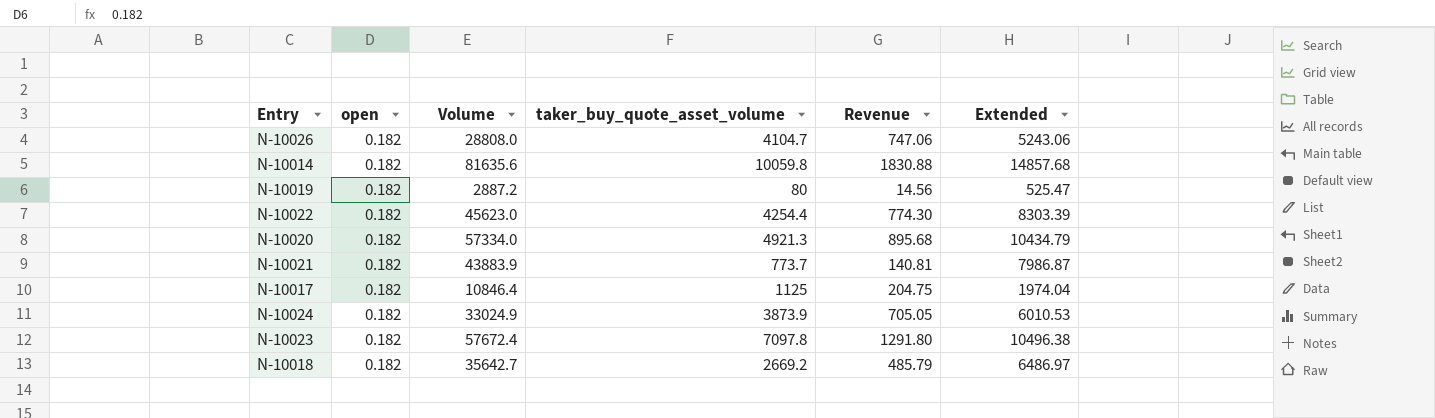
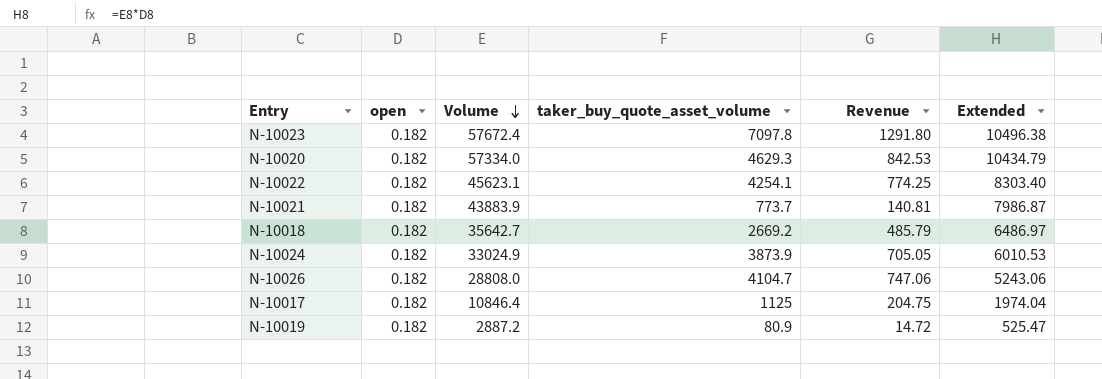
row order: none -> Volume descending
row N-10014: 0.182 | 81635.6 | 10059.8 | 1830.88 | 14857.68 -> none
N-10020 | taker_buy_quote_asset_volume: 4921.3 -> 4629.3
N-10020 | Revenue: 895.68 -> 842.53
N-10022 | Volume: 45623.0 -> 45623.1
N-10022 | taker_buy_quote_asset_volume: 4254.4 -> 4254.1
N-10022 | Revenue: 774.30 -> 774.25
N-10022 | Extended: 8303.39 -> 8303.40
N-10019 | taker_buy_quote_asset_volume: 80 -> 80.9
N-10019 | Revenue: 14.56 -> 14.72

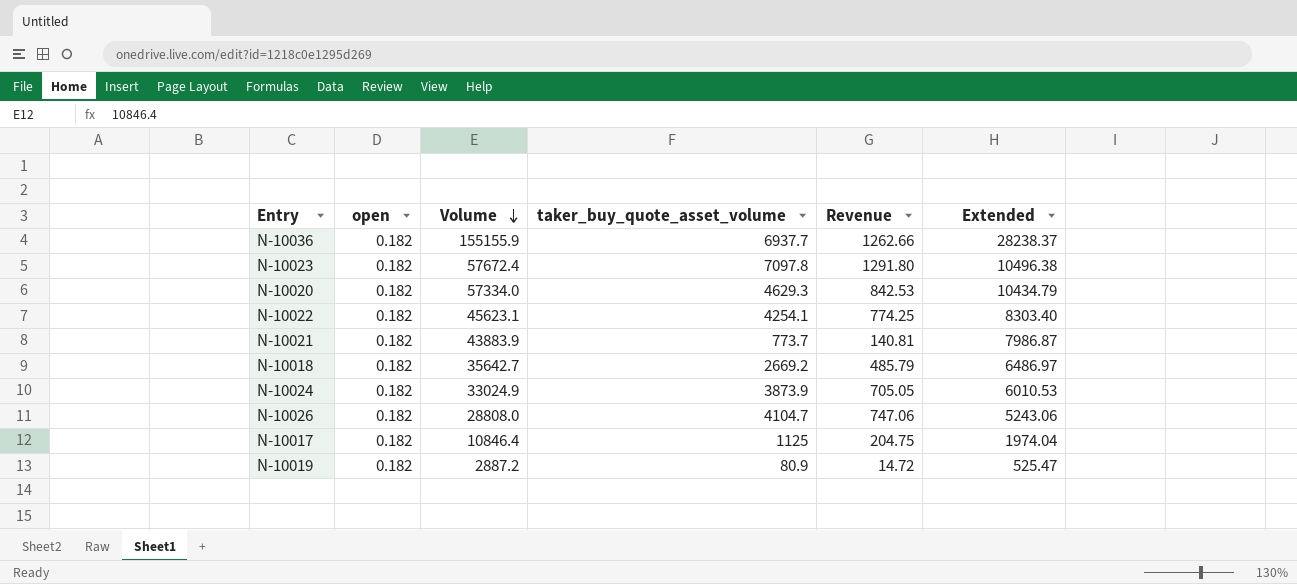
row N-10036: none -> 0.182 | 155155.9 | 6937.7 | 1262.66 | 28238.37

